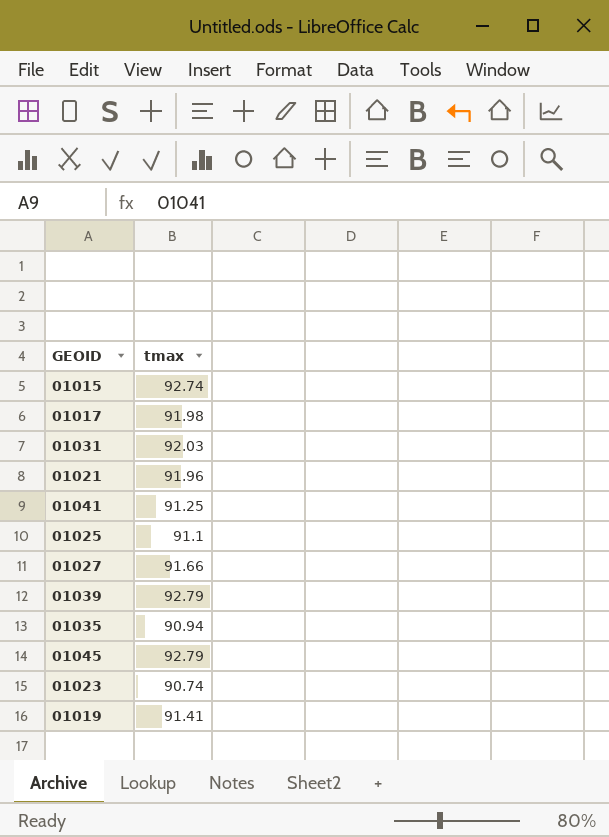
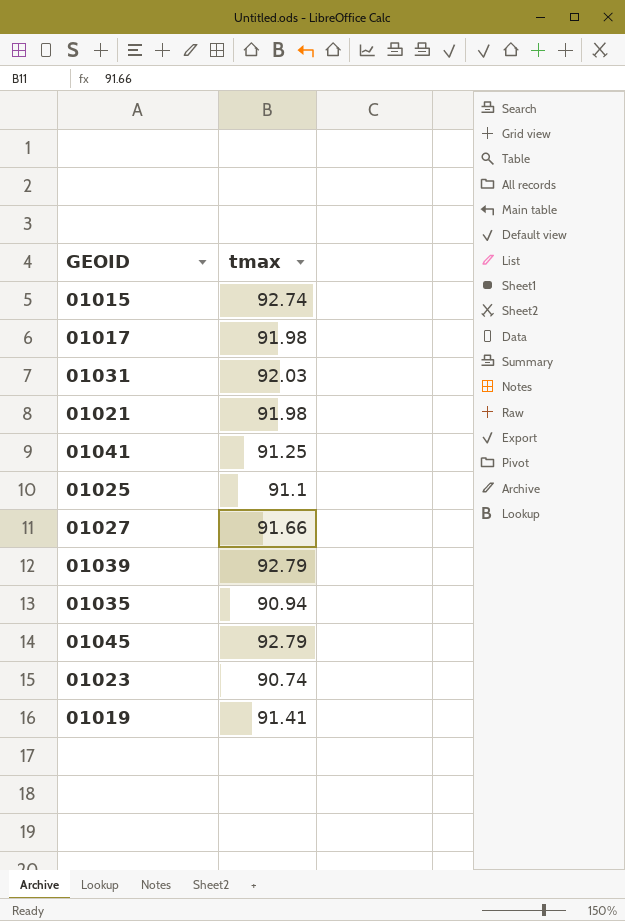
01021 | tmax: 91.96 -> 91.98

